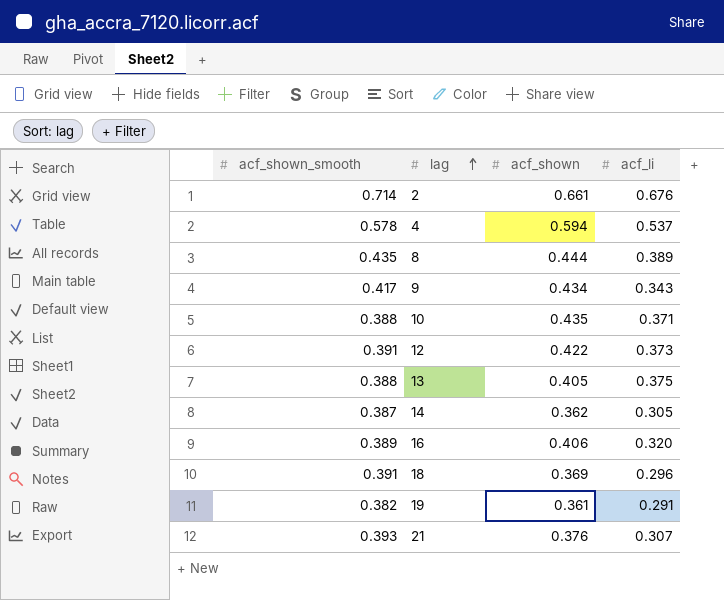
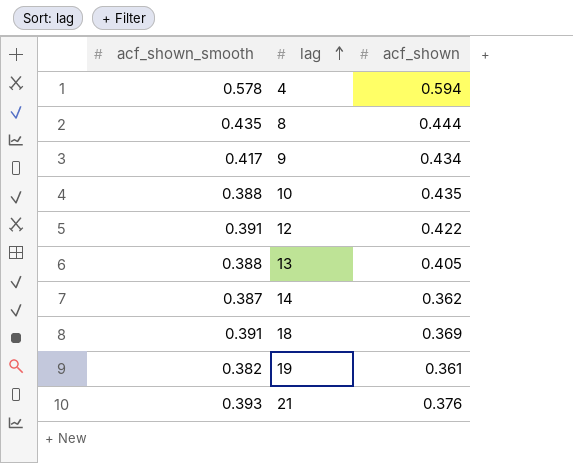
column acf_li | position: 4 -> none
row 2: 0.714 | 0.661 | 0.676 -> none
row 16: 0.389 | 0.406 | 0.320 -> none

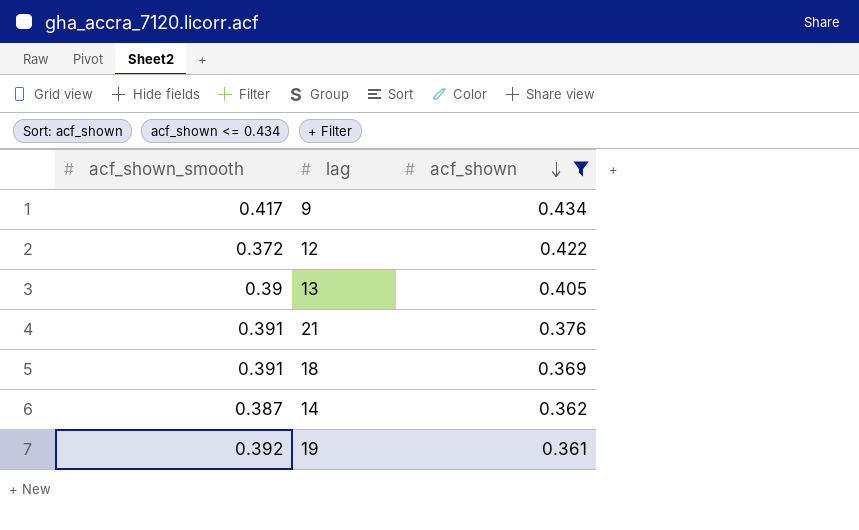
filter: none -> acf_shown <= 0.434
row order: lag ascending -> acf_shown descending
12 | acf_shown_smooth: 0.391 -> 0.372
13 | acf_shown_smooth: 0.388 -> 0.39
21 | acf_shown_smooth: 0.393 -> 0.391
19 | acf_shown_smooth: 0.382 -> 0.392

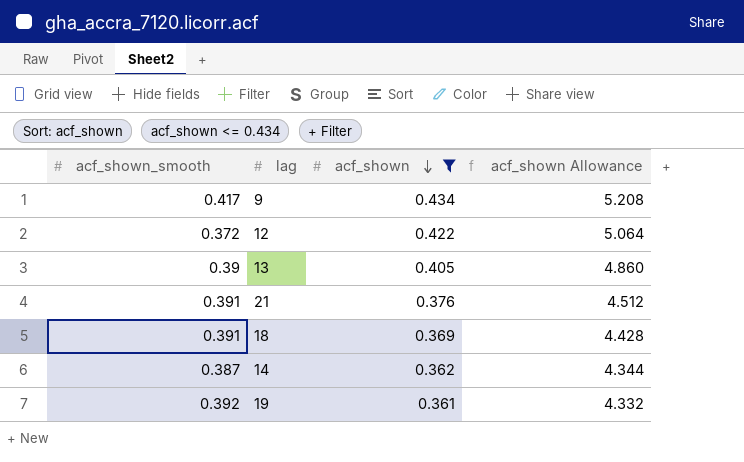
column acf_shown Allowance | formula: none -> [acf_shown] * 12

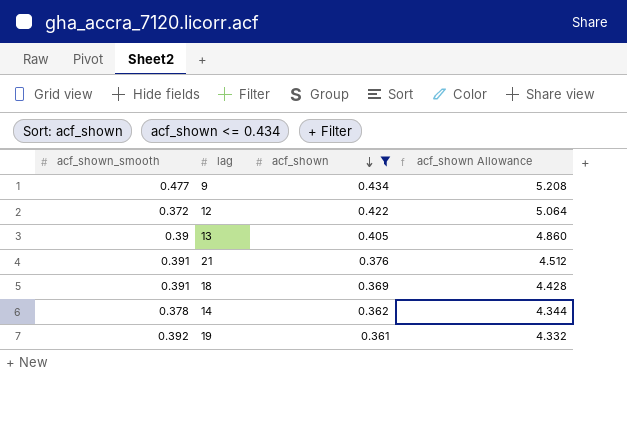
9 | acf_shown_smooth: 0.417 -> 0.477
14 | acf_shown_smooth: 0.387 -> 0.378

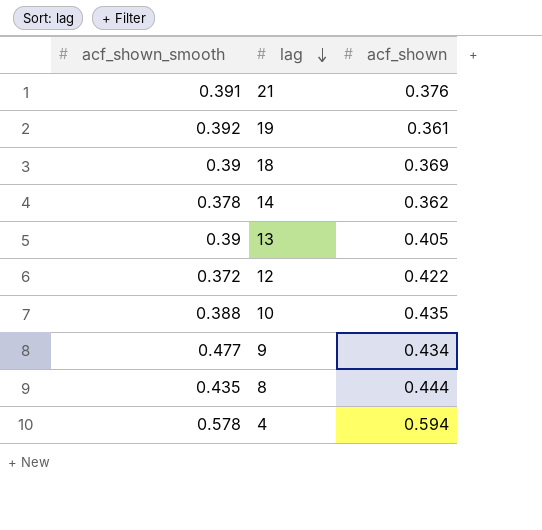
filter: acf_shown <= 0.434 -> none
row order: acf_shown descending -> lag descending
column acf_shown Allowance | formula: [acf_shown] * 12 -> none
18 | acf_shown_smooth: 0.391 -> 0.39

